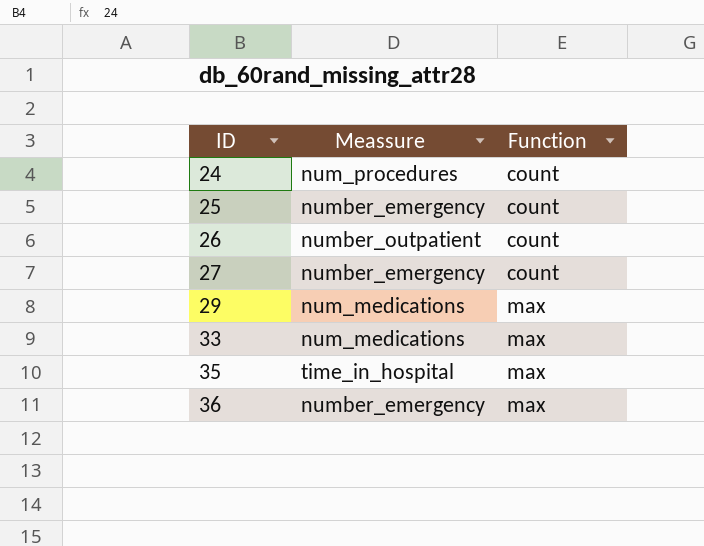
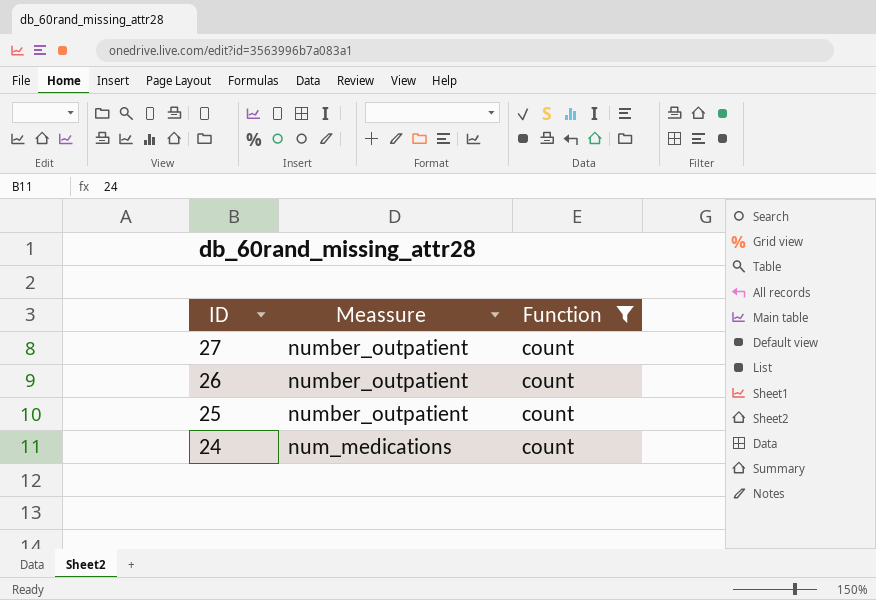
filter: none -> Function = count
row order: ID ascending -> ID descending
27 | Meassure: number_emergency -> number_outpatient
25 | Meassure: number_emergency -> number_outpatient
24 | Meassure: num_procedures -> num_medications

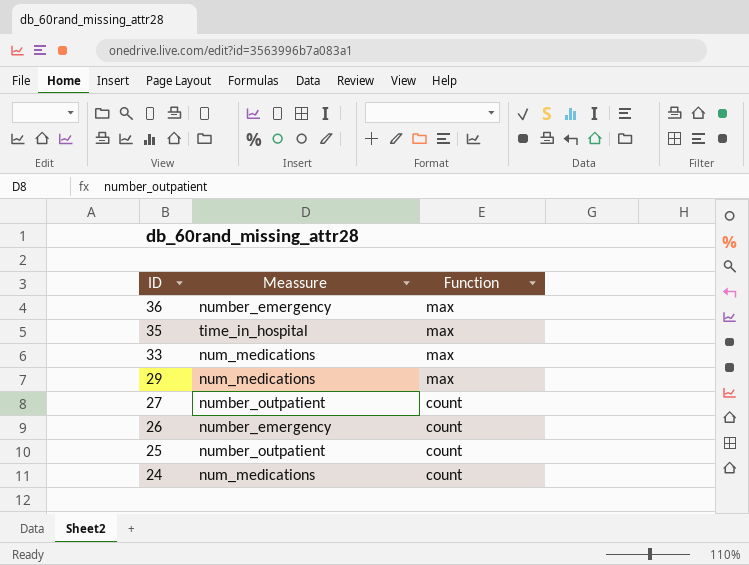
filter: Function = count -> none
26 | Meassure: number_outpatient -> number_emergency

